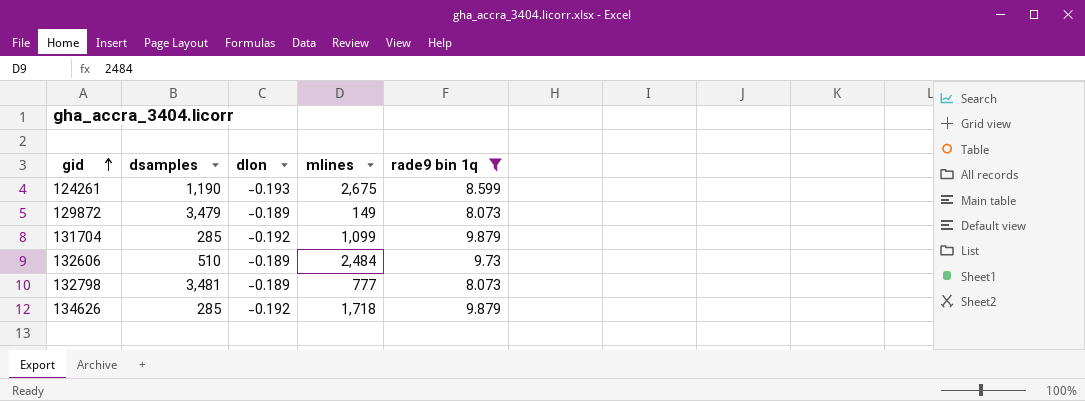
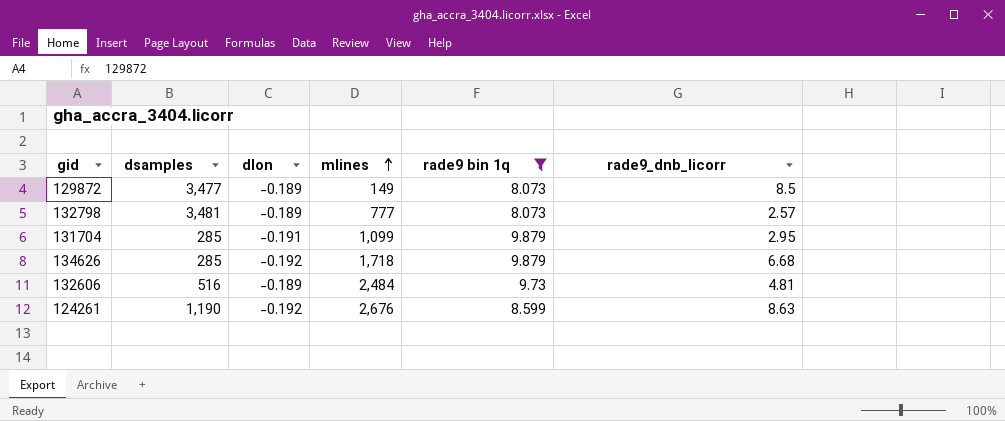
row order: gid ascending -> mlines ascending
column rade9_dnb_licorr | position: none -> 6
129872 | dsamples: 3,479 -> 3,477
131704 | dlon: -0.192 -> -0.191
132606 | dsamples: 510 -> 516
124261 | dlon: -0.193 -> -0.192
124261 | mlines: 2,675 -> 2,676

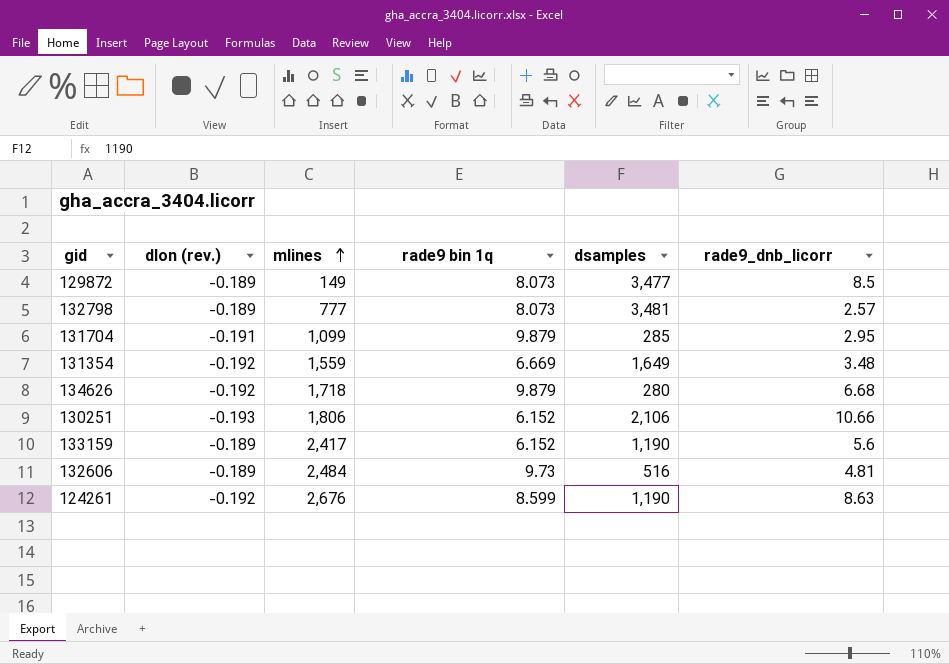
filter: rade9 bin 1q >= 8.073 -> none
column name: dlon -> dlon (rev.)
column dsamples | position: 2 -> 5
134626 | dsamples: 285 -> 280

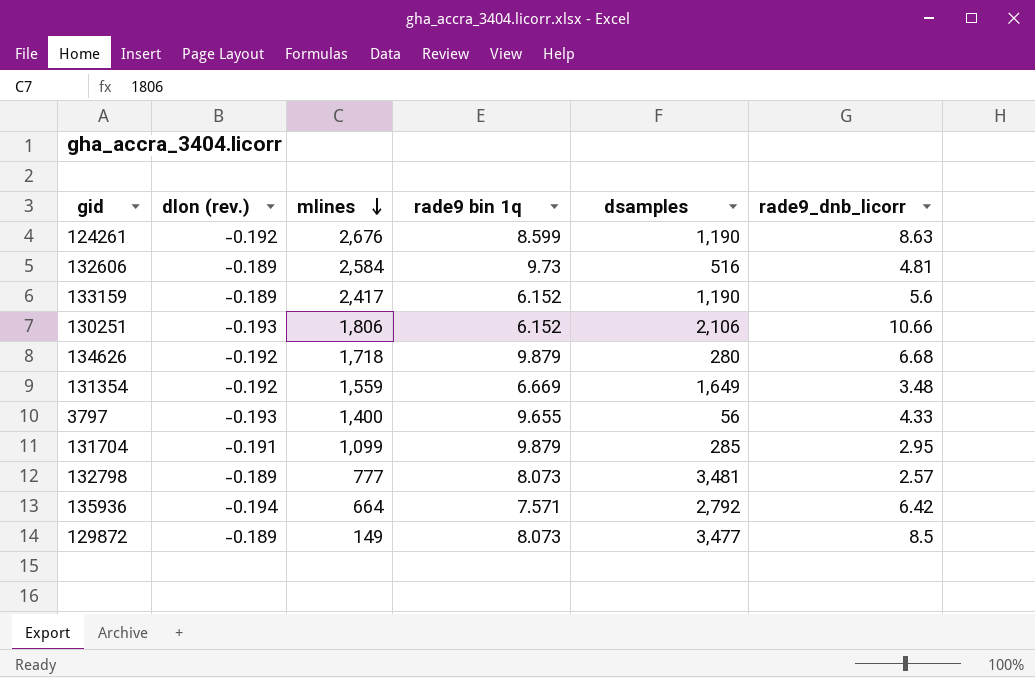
row order: mlines ascending -> mlines descending
132606 | mlines: 2,484 -> 2,584
row 3797: none -> -0.193 | 1,400 | 9.655 | 56 | 4.33
row 135936: none -> -0.194 | 664 | 7.571 | 2,792 | 6.42

